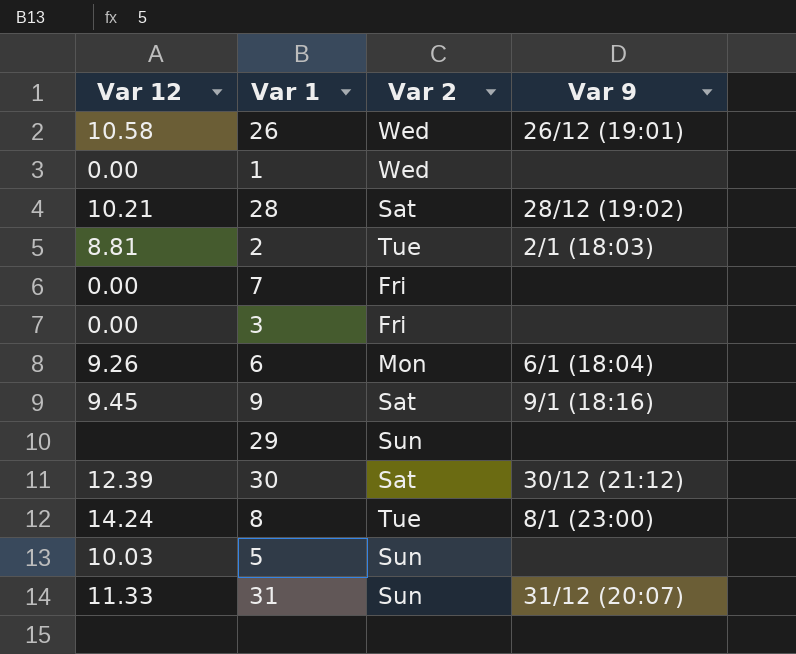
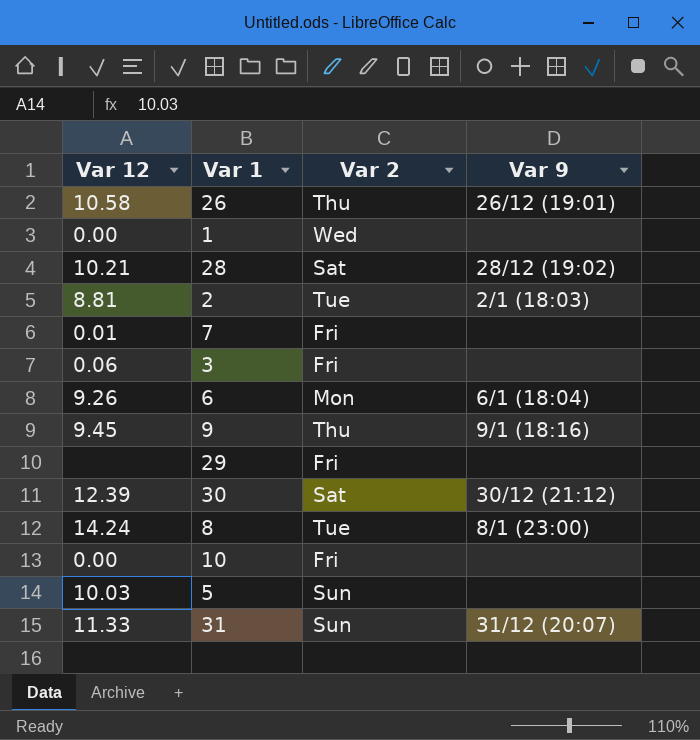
26 | Var 2: Wed -> Thu
7 | Var 12: 0.00 -> 0.01
3 | Var 12: 0.00 -> 0.06
9 | Var 2: Sat -> Thu
29 | Var 2: Sun -> Fri
row 10: none -> 0.00 | Fri | none

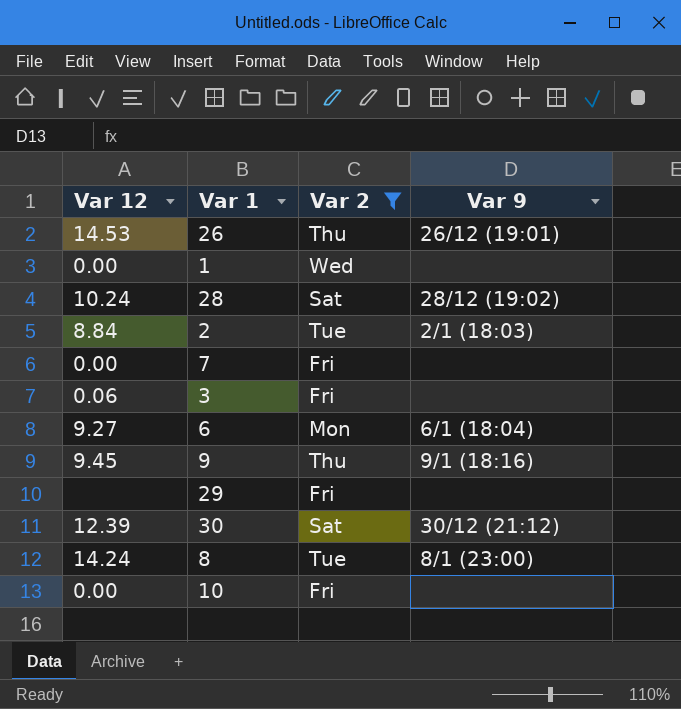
filter: none -> Var 2 != Sun
26 | Var 12: 10.58 -> 14.53
28 | Var 12: 10.21 -> 10.24
2 | Var 12: 8.81 -> 8.84
7 | Var 12: 0.01 -> 0.00
6 | Var 12: 9.26 -> 9.27

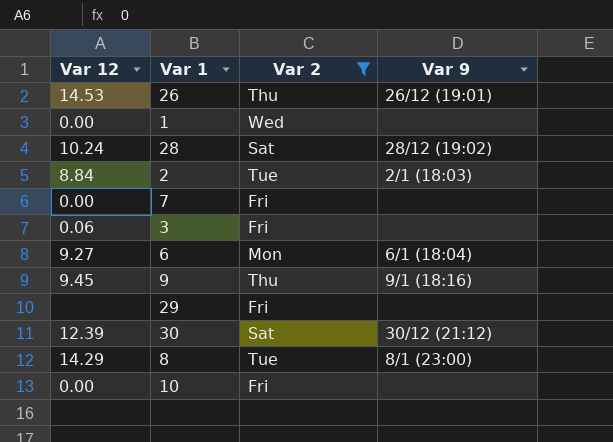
8 | Var 12: 14.24 -> 14.29

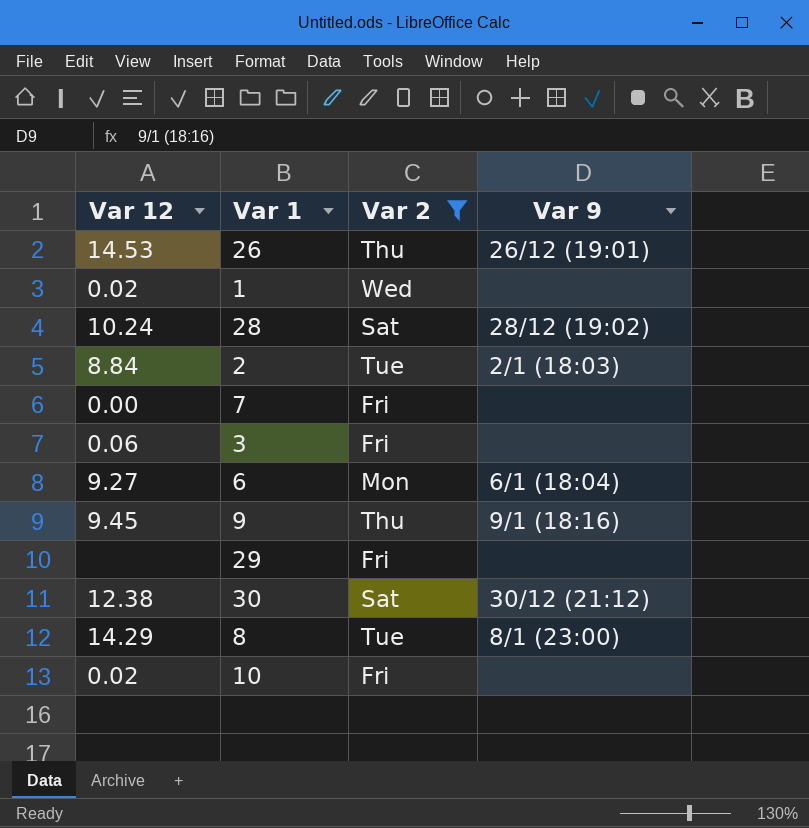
1 | Var 12: 0.00 -> 0.02
30 | Var 12: 12.39 -> 12.38
10 | Var 12: 0.00 -> 0.02

